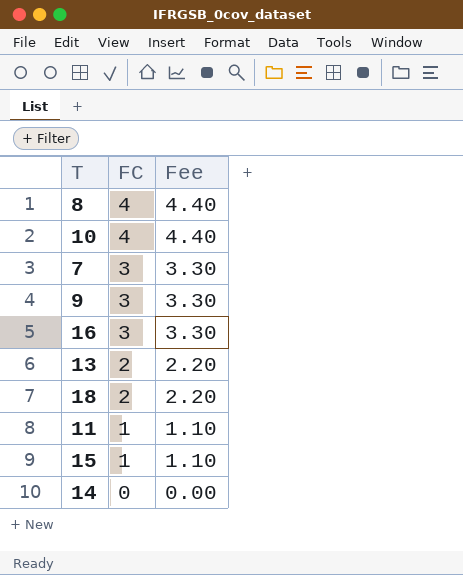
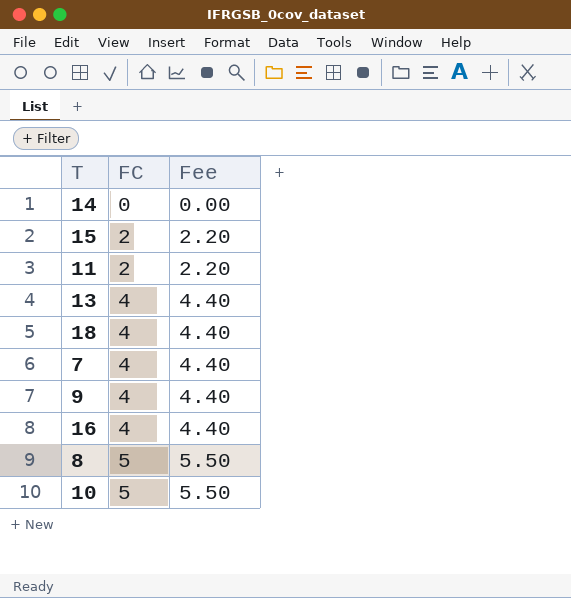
row order: FC descending -> FC ascending
15 | FC: 1 -> 2
15 | Fee: 1.10 -> 2.20
11 | FC: 1 -> 2
11 | Fee: 1.10 -> 2.20
13 | FC: 2 -> 4
13 | Fee: 2.20 -> 4.40
18 | FC: 2 -> 4
18 | Fee: 2.20 -> 4.40
7 | FC: 3 -> 4
7 | Fee: 3.30 -> 4.40
9 | FC: 3 -> 4
9 | Fee: 3.30 -> 4.40
16 | FC: 3 -> 4
16 | Fee: 3.30 -> 4.40
8 | FC: 4 -> 5
8 | Fee: 4.40 -> 5.50
10 | FC: 4 -> 5
10 | Fee: 4.40 -> 5.50

